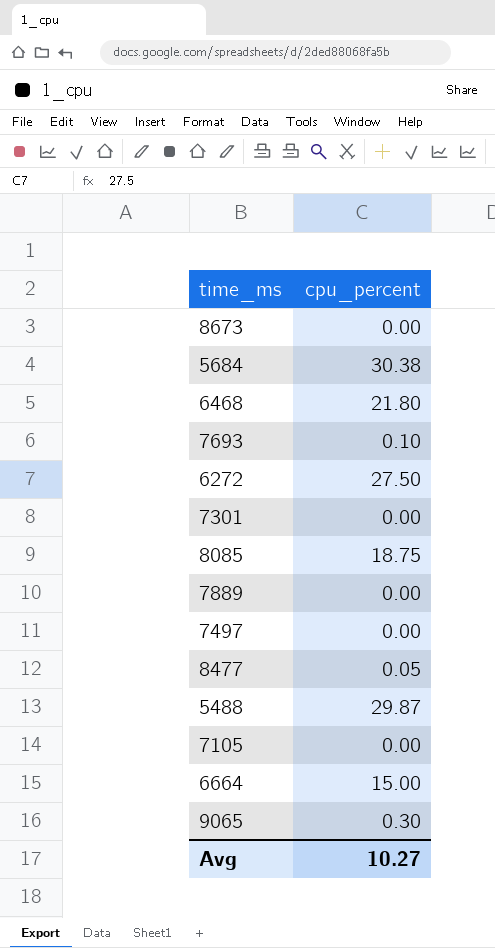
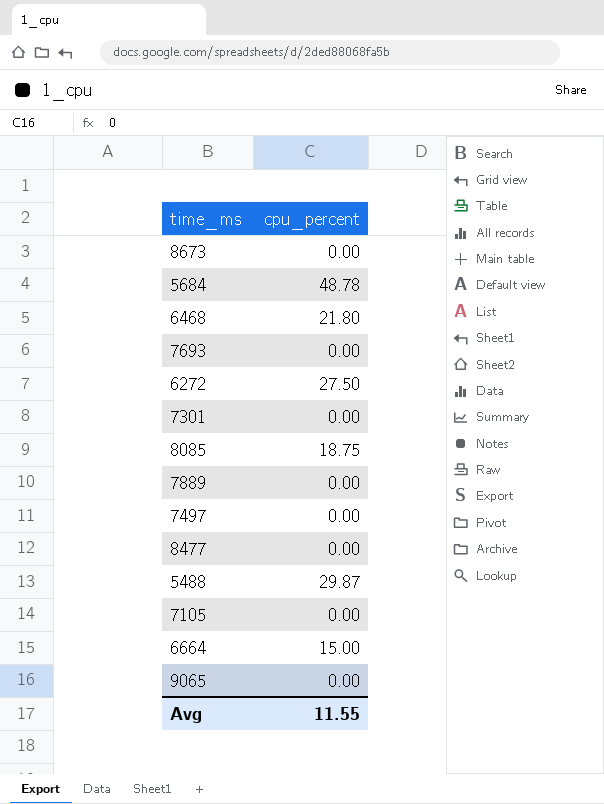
5684 | cpu_percent: 30.38 -> 48.78
7693 | cpu_percent: 0.10 -> 0.00
8477 | cpu_percent: 0.05 -> 0.00
9065 | cpu_percent: 0.30 -> 0.00
Avg | cpu_percent: 10.27 -> 11.55

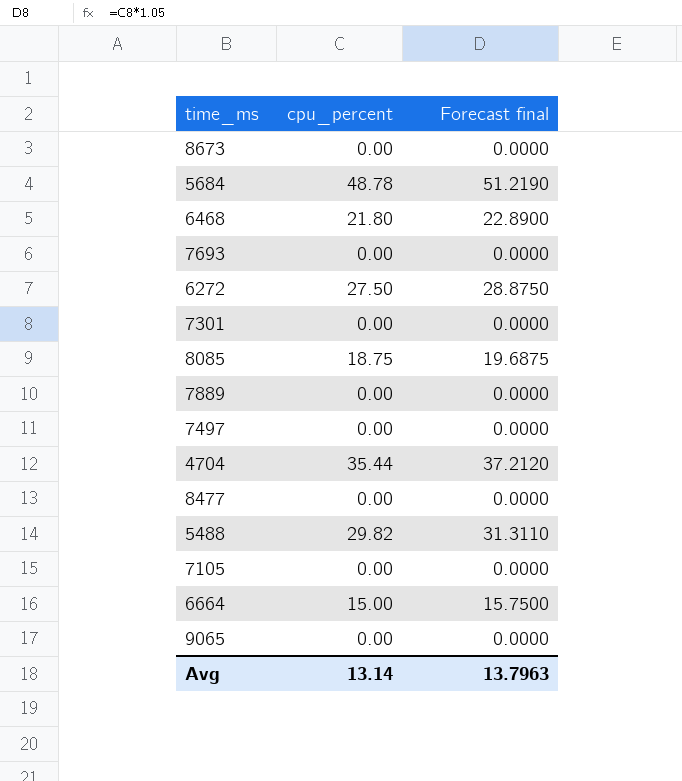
column Forecast final | formula: none -> [cpu_percent] * 1.05
row 4704: none -> 35.44 | 37.2120
5488 | cpu_percent: 29.87 -> 29.82
Avg | cpu_percent: 11.55 -> 13.14

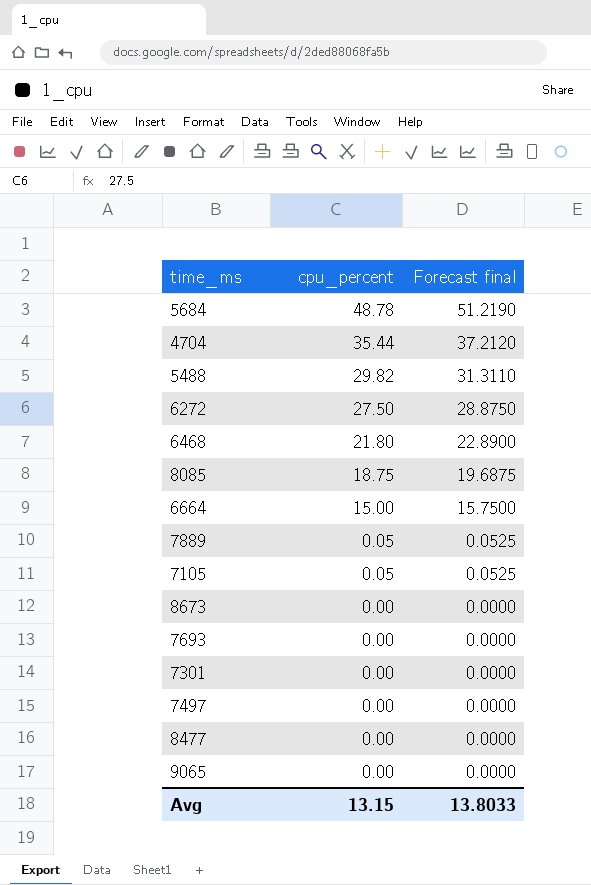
row order: none -> cpu_percent descending
7889 | cpu_percent: 0.00 -> 0.05
7889 | Forecast final: 0.0000 -> 0.0525
7105 | cpu_percent: 0.00 -> 0.05
7105 | Forecast final: 0.0000 -> 0.0525
Avg | cpu_percent: 13.14 -> 13.15
Avg | Forecast final: 13.7963 -> 13.8033

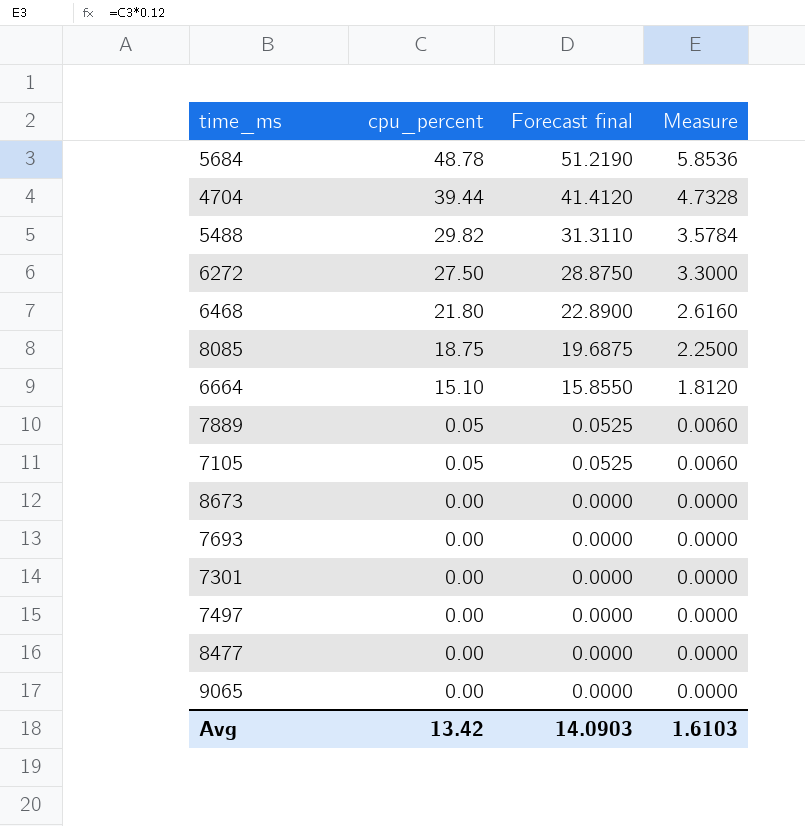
column Measure | formula: none -> [cpu_percent] * 0.12
4704 | cpu_percent: 35.44 -> 39.44
4704 | Forecast final: 37.2120 -> 41.4120
6664 | cpu_percent: 15.00 -> 15.10
6664 | Forecast final: 15.7500 -> 15.8550
Avg | cpu_percent: 13.15 -> 13.42
Avg | Forecast final: 13.8033 -> 14.0903

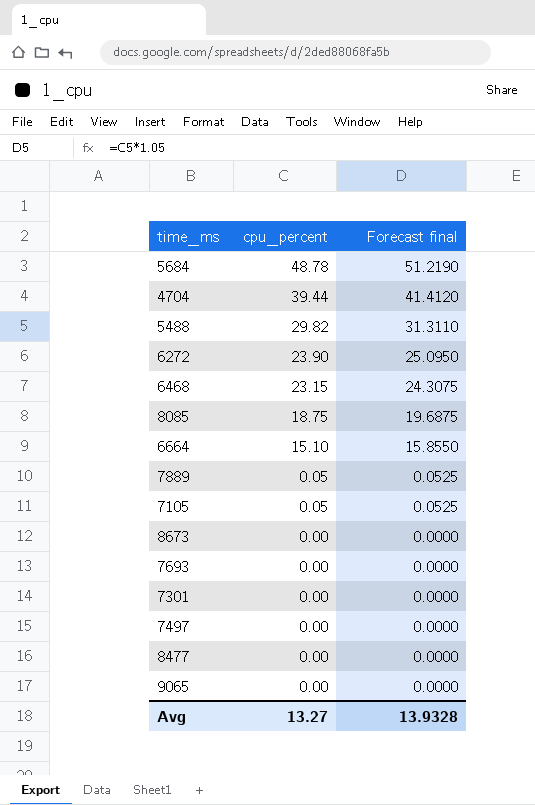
column Measure | formula: [cpu_percent] * 0.12 -> none
6272 | cpu_percent: 27.50 -> 23.90
6272 | Forecast final: 28.8750 -> 25.0950
6468 | cpu_percent: 21.80 -> 23.15
6468 | Forecast final: 22.8900 -> 24.3075
Avg | cpu_percent: 13.42 -> 13.27
Avg | Forecast final: 14.0903 -> 13.9328

